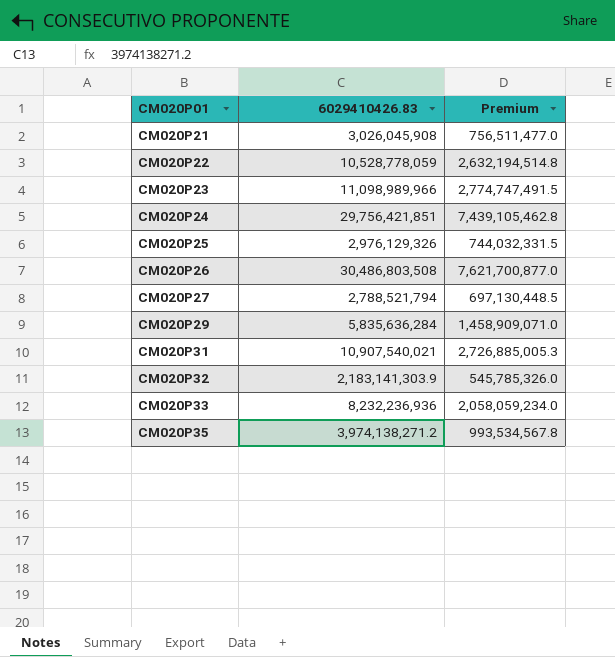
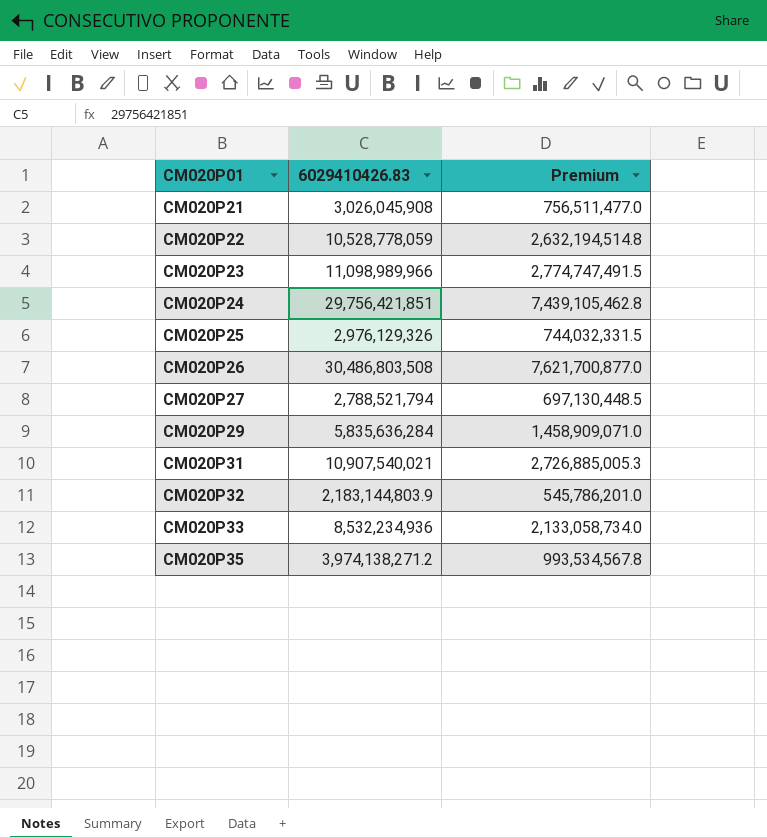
CM020P32 | 6029410426.83: 2,183,141,303.9 -> 2,183,144,803.9
CM020P32 | Premium: 545,785,326.0 -> 545,786,201.0
CM020P33 | 6029410426.83: 8,232,236,936 -> 8,532,234,936
CM020P33 | Premium: 2,058,059,234.0 -> 2,133,058,734.0

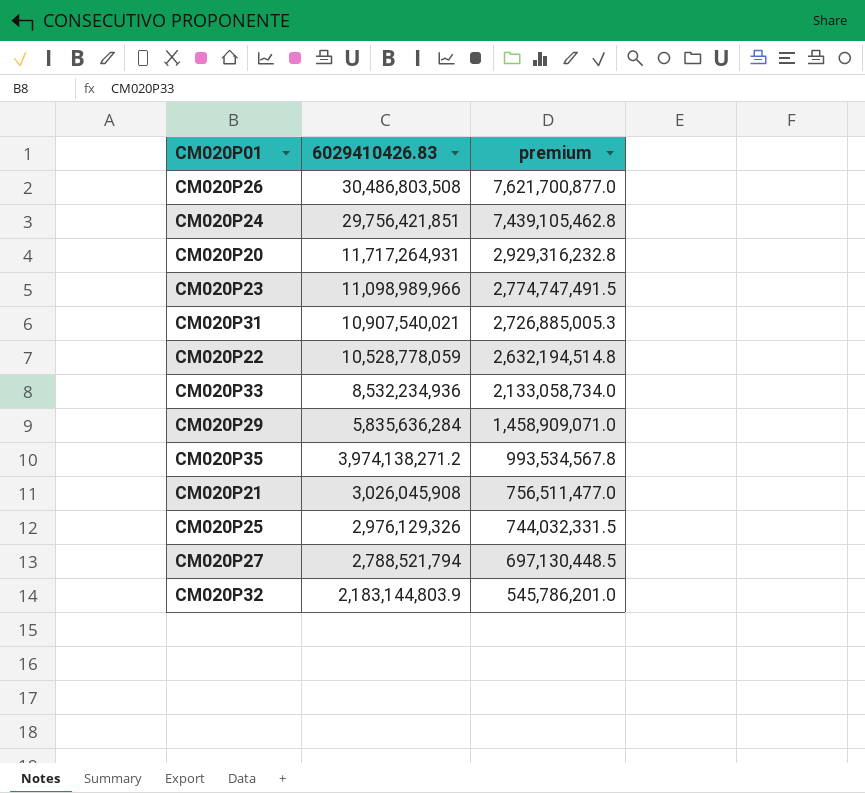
row order: CM020P01 ascending -> 6029410426.83 descending
column name: Premium -> premium
row CM020P20: none -> 11,717,264,931 | 2,929,316,232.8

